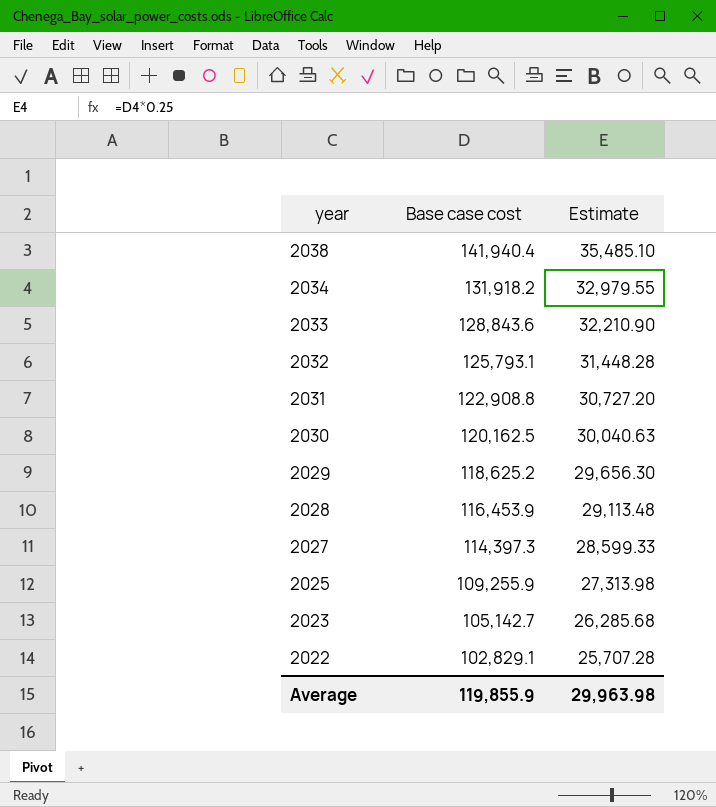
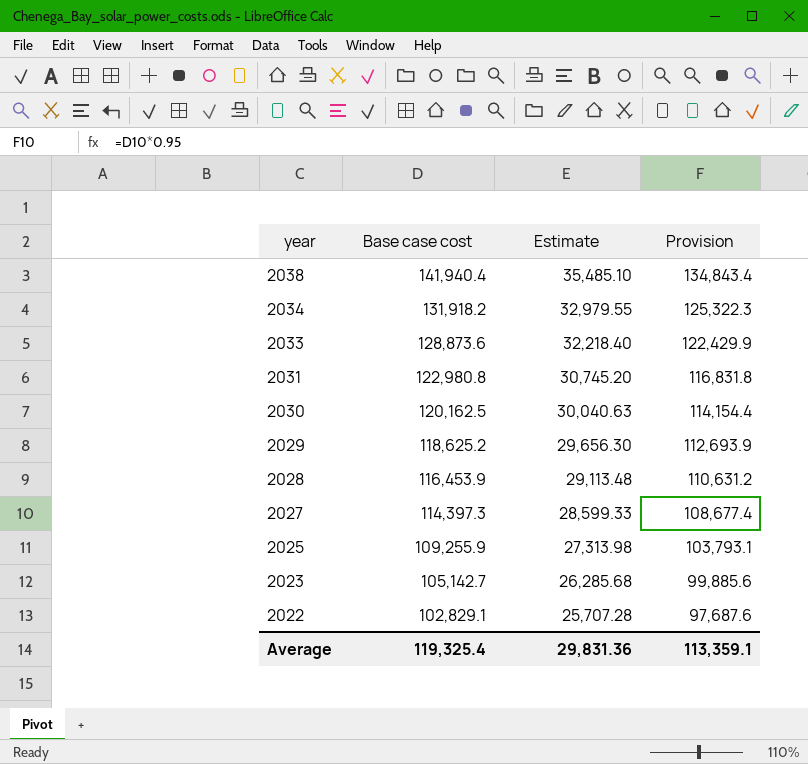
column Provision | formula: none -> [Base case cost] * 0.95
row 2032: 125,793.1 | 31,448.28 -> none
2033 | Base case cost: 128,843.6 -> 128,873.6
2033 | Estimate: 32,210.90 -> 32,218.40
2031 | Base case cost: 122,908.8 -> 122,980.8
2031 | Estimate: 30,727.20 -> 30,745.20
Average | Base case cost: 119,855.9 -> 119,325.4
Average | Estimate: 29,963.98 -> 29,831.36

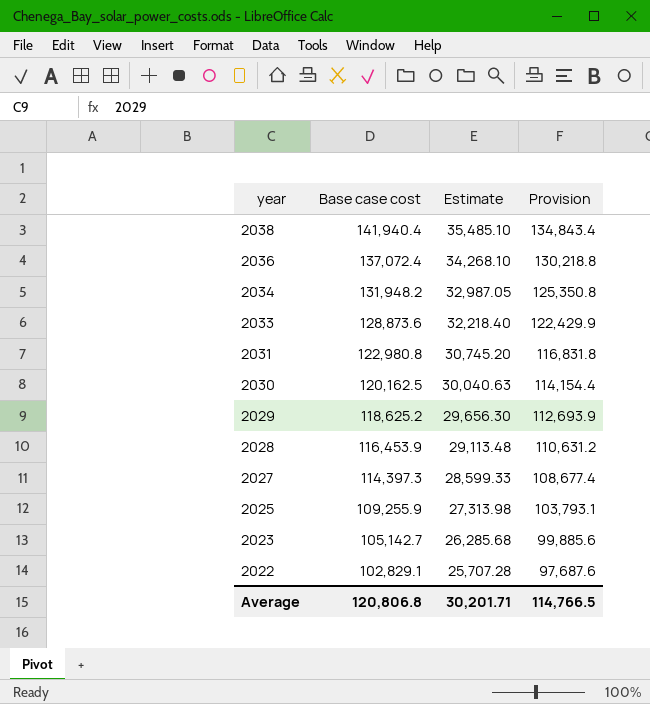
row 2036: none -> 137,072.4 | 34,268.10 | 130,218.8
2034 | Base case cost: 131,918.2 -> 131,948.2
2034 | Estimate: 32,979.55 -> 32,987.05
2034 | Provision: 125,322.3 -> 125,350.8
Average | Base case cost: 119,325.4 -> 120,806.8
Average | Estimate: 29,831.36 -> 30,201.71
Average | Provision: 113,359.1 -> 114,766.5

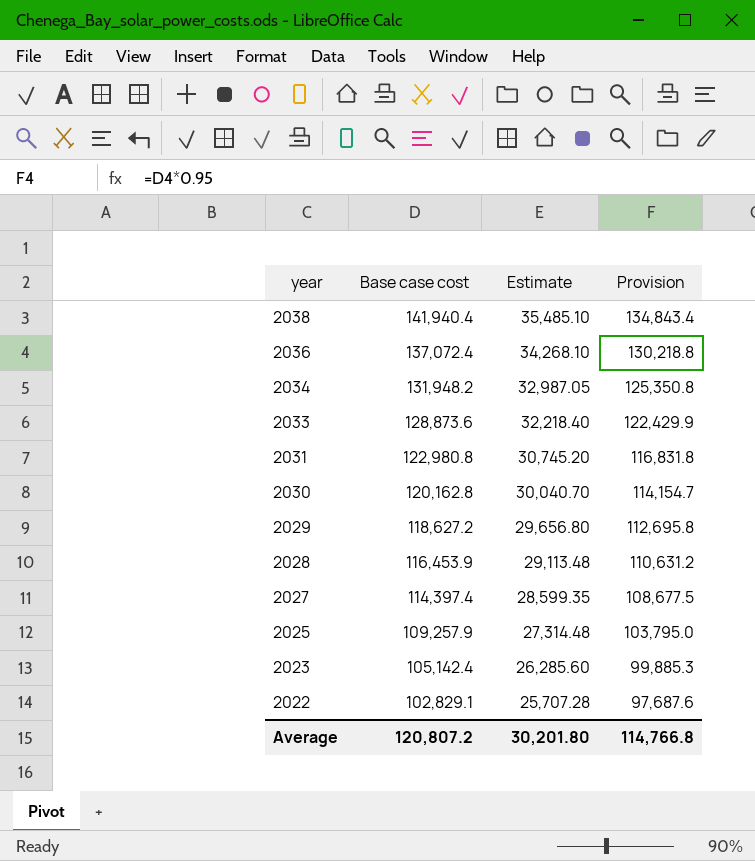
2030 | Base case cost: 120,162.5 -> 120,162.8
2030 | Estimate: 30,040.63 -> 30,040.70
2030 | Provision: 114,154.4 -> 114,154.7
2029 | Base case cost: 118,625.2 -> 118,627.2
2029 | Estimate: 29,656.30 -> 29,656.80
2029 | Provision: 112,693.9 -> 112,695.8
2027 | Base case cost: 114,397.3 -> 114,397.4
2027 | Estimate: 28,599.33 -> 28,599.35
2027 | Provision: 108,677.4 -> 108,677.5
2025 | Base case cost: 109,255.9 -> 109,257.9
2025 | Estimate: 27,313.98 -> 27,314.48
2025 | Provision: 103,793.1 -> 103,795.0
2023 | Base case cost: 105,142.7 -> 105,142.4
2023 | Estimate: 26,285.68 -> 26,285.60
2023 | Provision: 99,885.6 -> 99,885.3
Average | Base case cost: 120,806.8 -> 120,807.2
Average | Estimate: 30,201.71 -> 30,201.80
Average | Provision: 114,766.5 -> 114,766.8

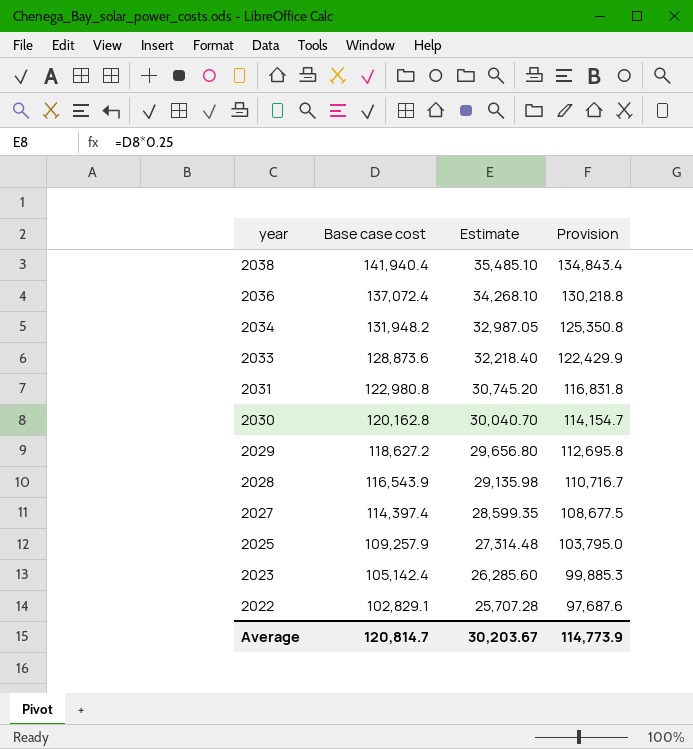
2028 | Base case cost: 116,453.9 -> 116,543.9
2028 | Estimate: 29,113.48 -> 29,135.98
2028 | Provision: 110,631.2 -> 110,716.7
Average | Base case cost: 120,807.2 -> 120,814.7
Average | Estimate: 30,201.80 -> 30,203.67
Average | Provision: 114,766.8 -> 114,773.9

